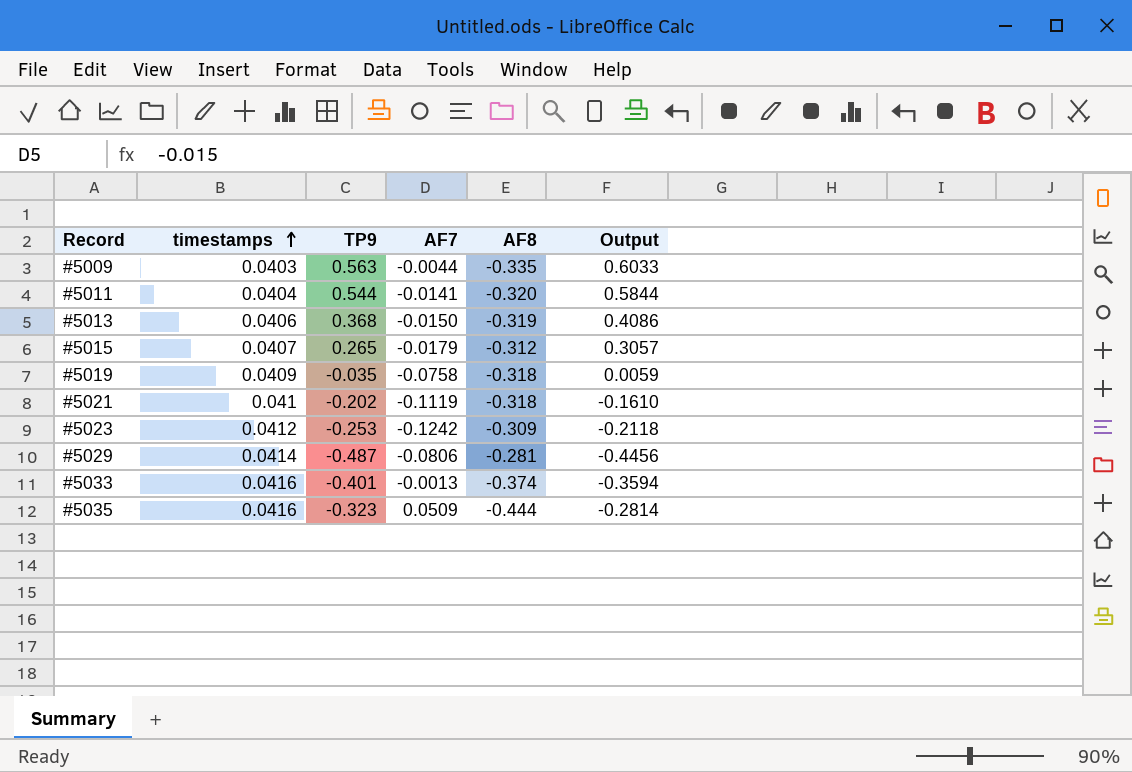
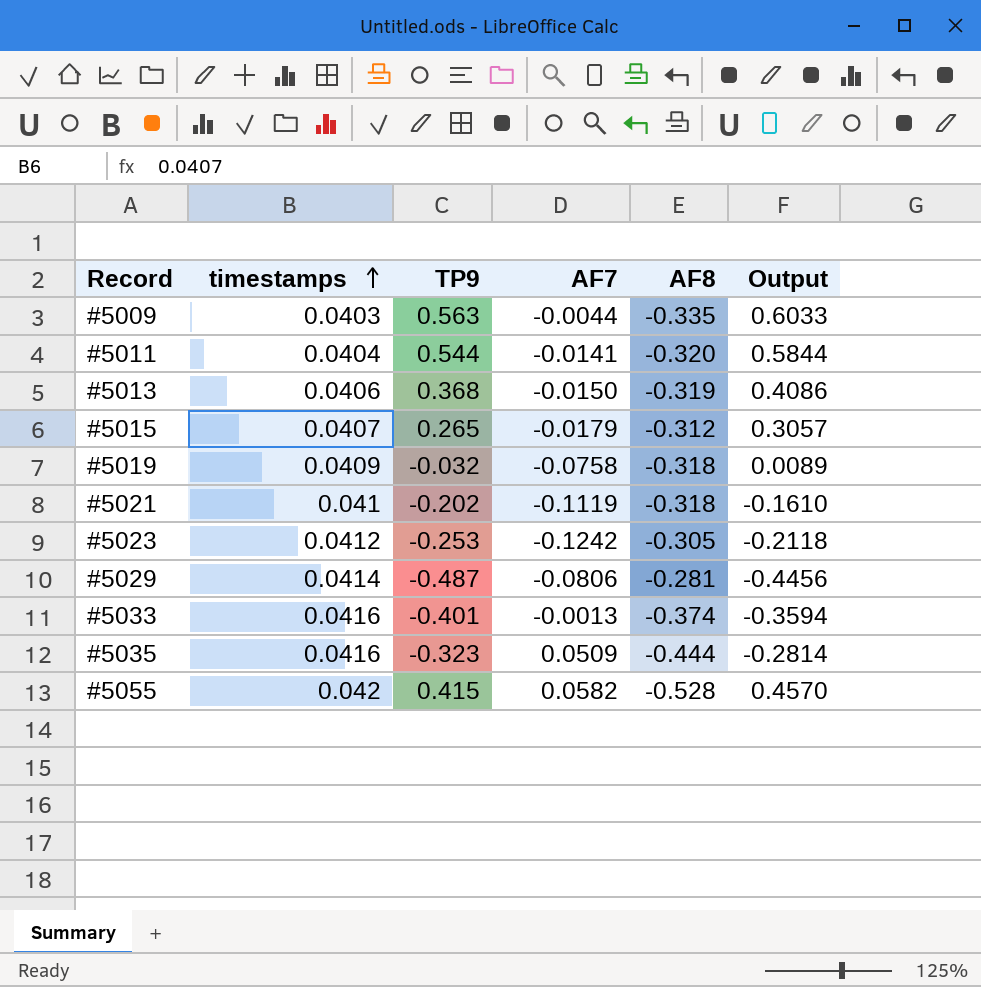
#5019 | TP9: -0.035 -> -0.032
#5019 | Output: 0.0059 -> 0.0089
#5023 | AF8: -0.309 -> -0.305
row #5055: none -> 0.042 | 0.415 | 0.0582 | -0.528 | 0.4570

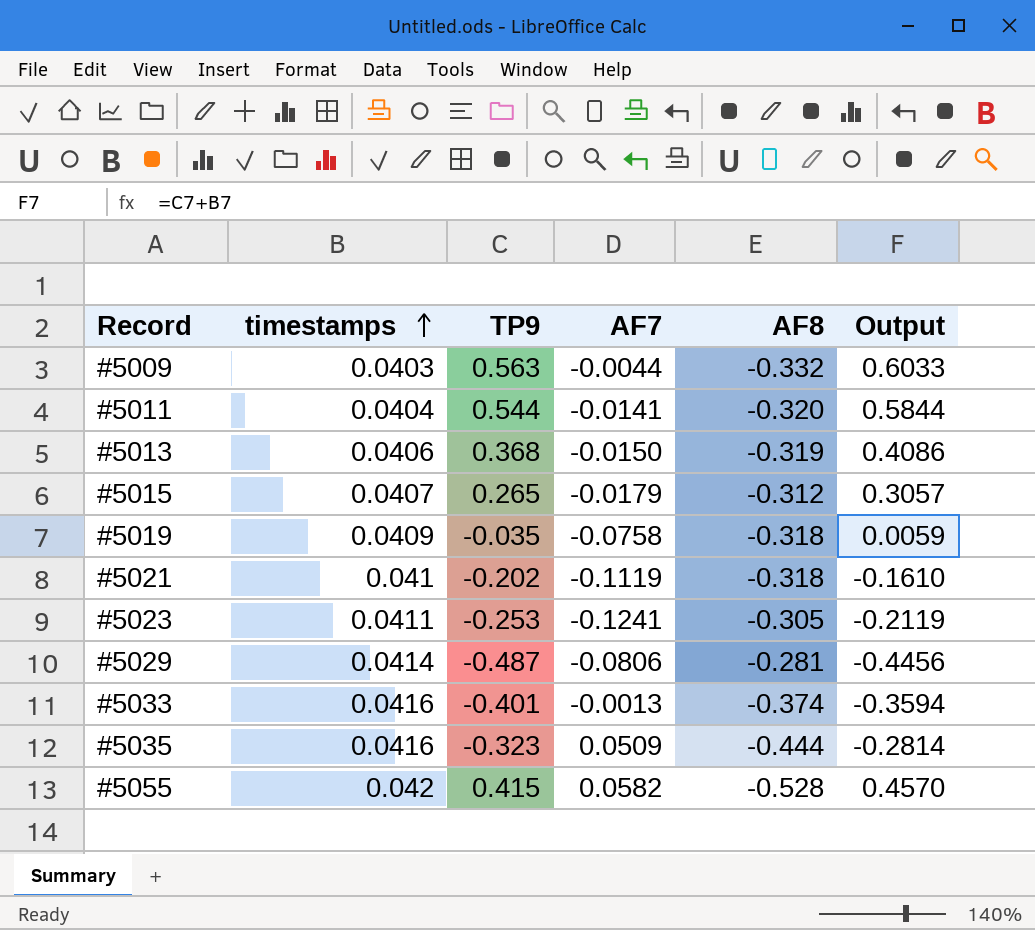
#5009 | AF8: -0.335 -> -0.332
#5019 | TP9: -0.032 -> -0.035
#5019 | Output: 0.0089 -> 0.0059
#5023 | timestamps: 0.0412 -> 0.0411
#5023 | AF7: -0.1242 -> -0.1241
#5023 | Output: -0.2118 -> -0.2119

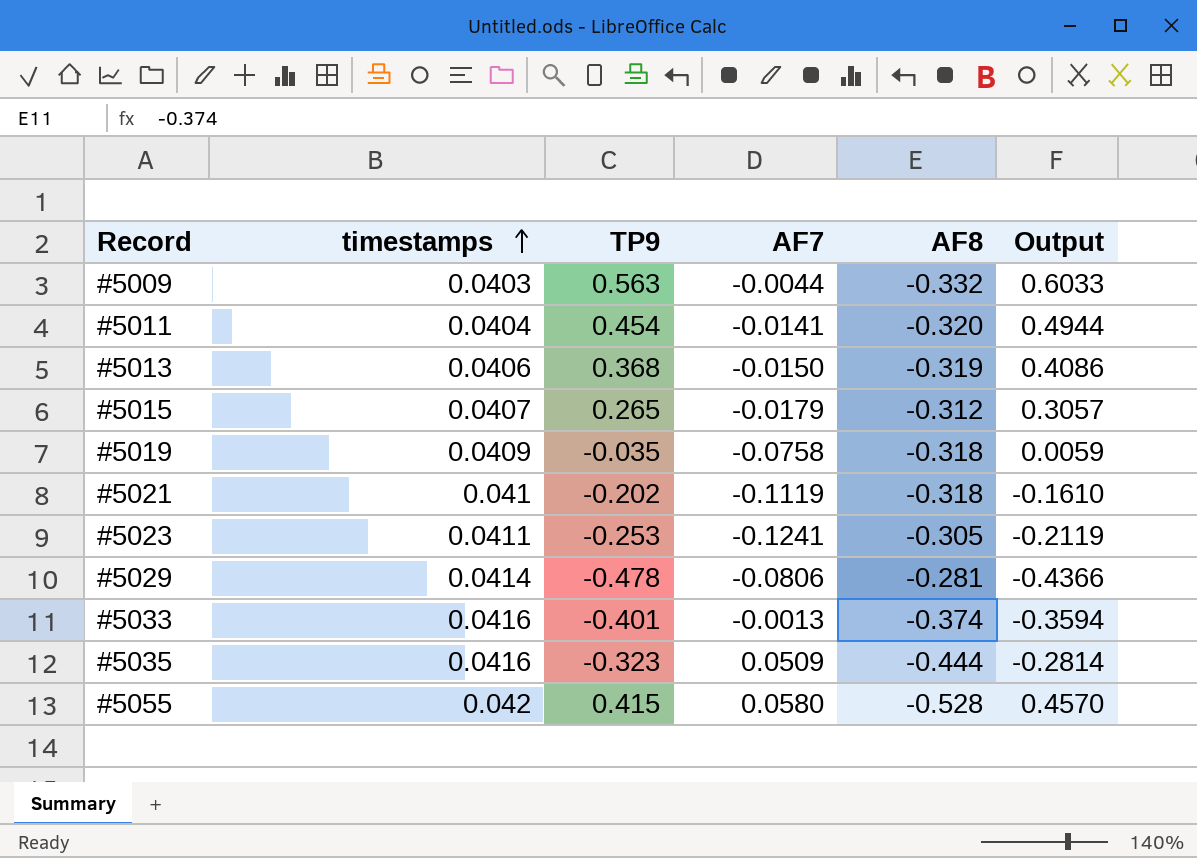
#5011 | TP9: 0.544 -> 0.454
#5011 | Output: 0.5844 -> 0.4944
#5029 | TP9: -0.487 -> -0.478
#5029 | Output: -0.4456 -> -0.4366
#5055 | AF7: 0.0582 -> 0.0580

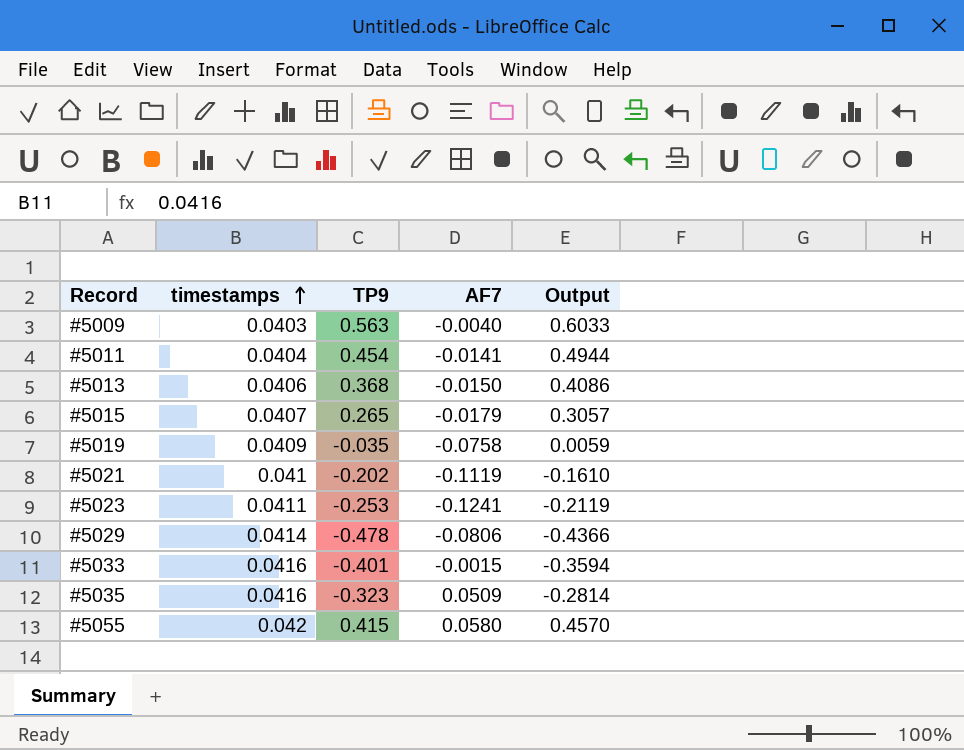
column AF8 | position: 5 -> none
#5009 | AF7: -0.0044 -> -0.0040
#5033 | AF7: -0.0013 -> -0.0015

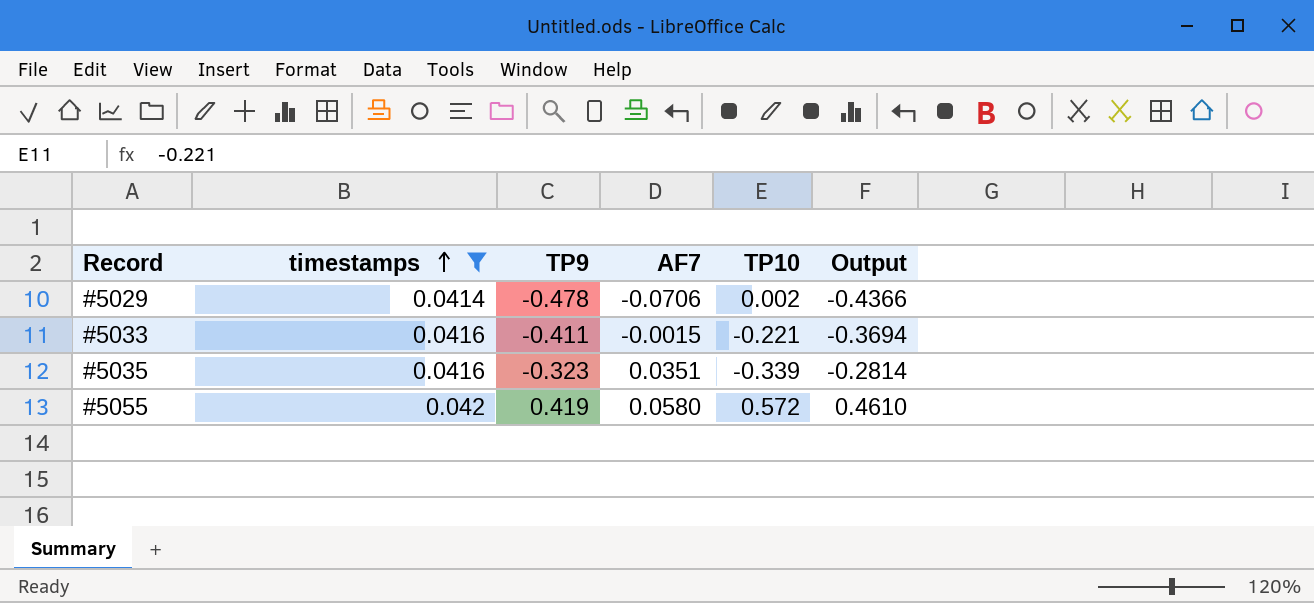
filter: none -> timestamps >= 0.0414
column TP10 | position: none -> 5
#5029 | AF7: -0.0806 -> -0.0706
#5033 | TP9: -0.401 -> -0.411
#5033 | Output: -0.3594 -> -0.3694
#5035 | AF7: 0.0509 -> 0.0351
#5055 | TP9: 0.415 -> 0.419
#5055 | Output: 0.4570 -> 0.4610

